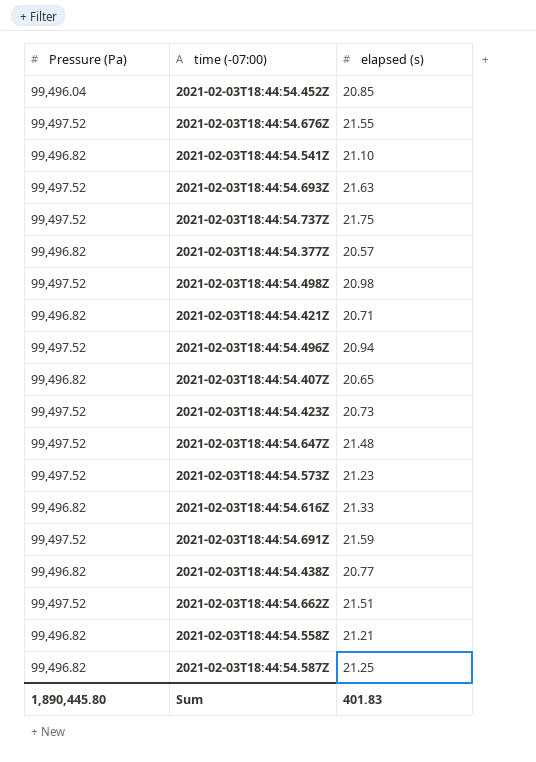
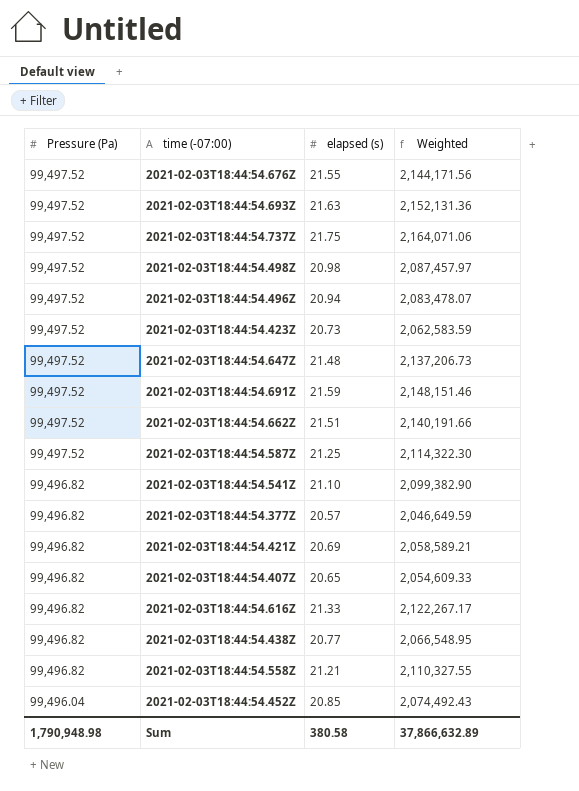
row order: none -> Pressure (Pa) descending
column Weighted | formula: none -> [Pressure (Pa)] * [elapsed (s)]
row 2021-02-03T18:44:54.573Z: 99,497.52 | 21.23 -> none
2021-02-03T18:44:54.587Z | Pressure (Pa): 99,496.82 -> 99,497.52
2021-02-03T18:44:54.421Z | elapsed (s): 20.71 -> 20.69
Sum | Pressure (Pa): 1,890,445.80 -> 1,790,948.98
Sum | elapsed (s): 401.83 -> 380.58

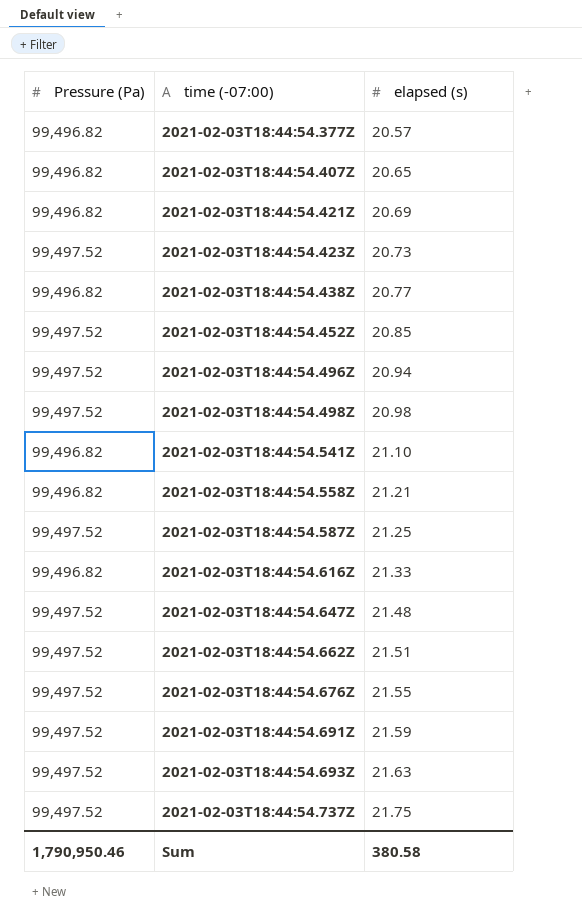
row order: Pressure (Pa) descending -> time (-07:00) ascending
column Weighted | formula: [Pressure (Pa)] * [elapsed (s)] -> none
2021-02-03T18:44:54.452Z | Pressure (Pa): 99,496.04 -> 99,497.52
Sum | Pressure (Pa): 1,790,948.98 -> 1,790,950.46

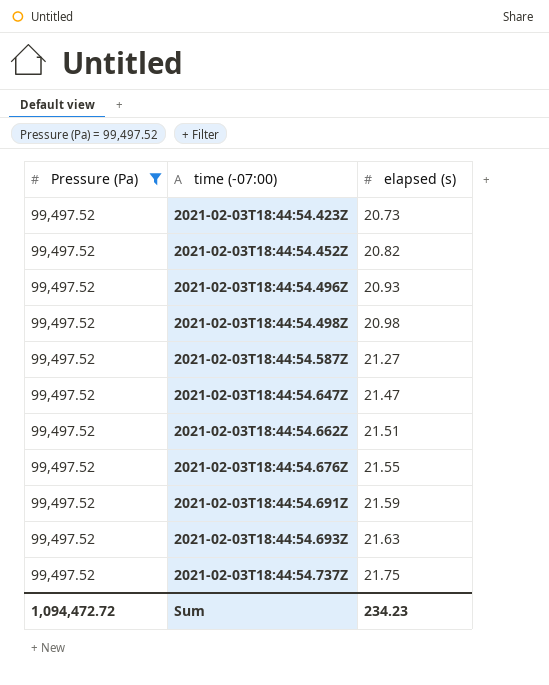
filter: none -> Pressure (Pa) = 99,497.52
2021-02-03T18:44:54.452Z | elapsed (s): 20.85 -> 20.82
2021-02-03T18:44:54.496Z | elapsed (s): 20.94 -> 20.93
2021-02-03T18:44:54.587Z | elapsed (s): 21.25 -> 21.27
2021-02-03T18:44:54.647Z | elapsed (s): 21.48 -> 21.47
Sum | Pressure (Pa): 1,790,950.46 -> 1,094,472.72
Sum | elapsed (s): 380.58 -> 234.23

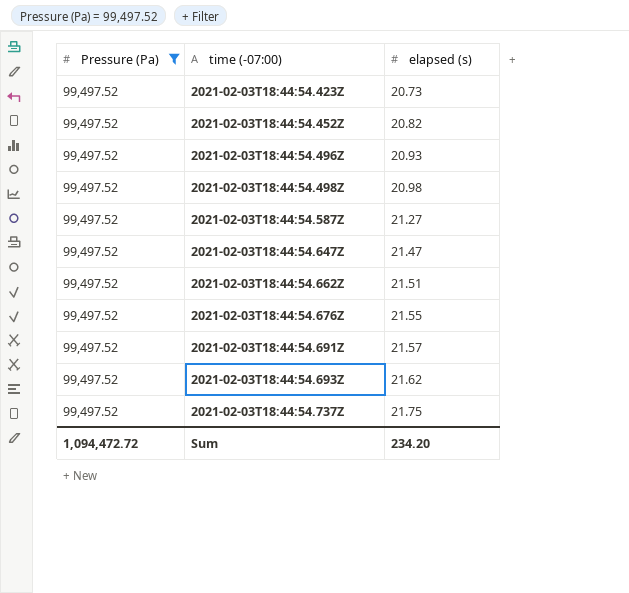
2021-02-03T18:44:54.691Z | elapsed (s): 21.59 -> 21.57
2021-02-03T18:44:54.693Z | elapsed (s): 21.63 -> 21.62
Sum | elapsed (s): 234.23 -> 234.20

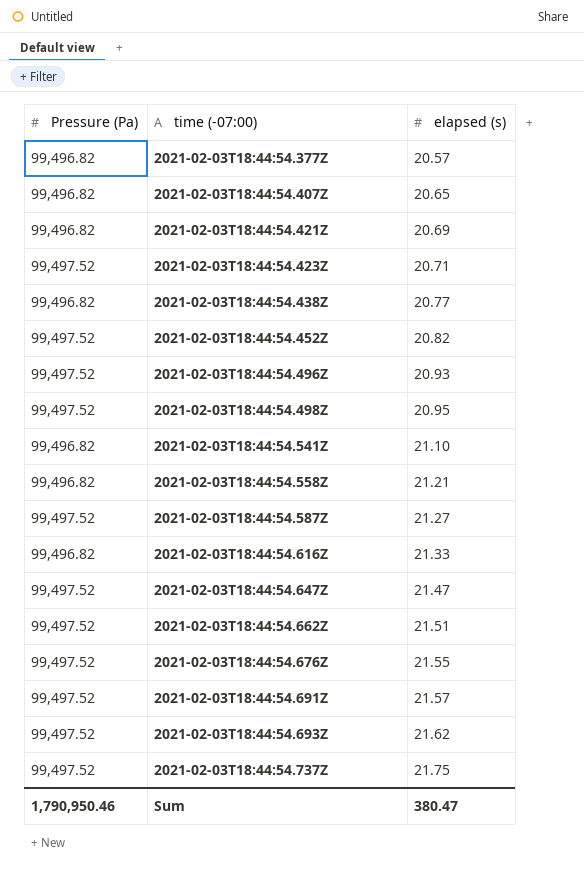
filter: Pressure (Pa) = 99,497.52 -> none
2021-02-03T18:44:54.423Z | elapsed (s): 20.73 -> 20.71
2021-02-03T18:44:54.498Z | elapsed (s): 20.98 -> 20.95
Sum | Pressure (Pa): 1,094,472.72 -> 1,790,950.46
Sum | elapsed (s): 234.20 -> 380.47

